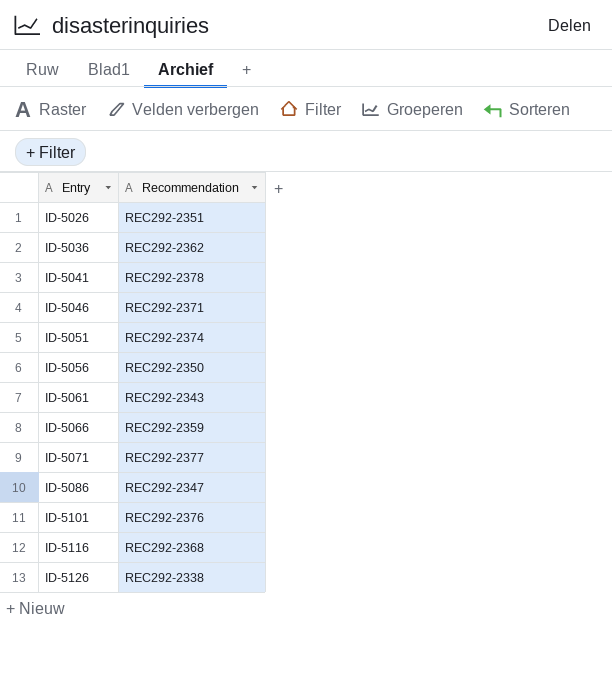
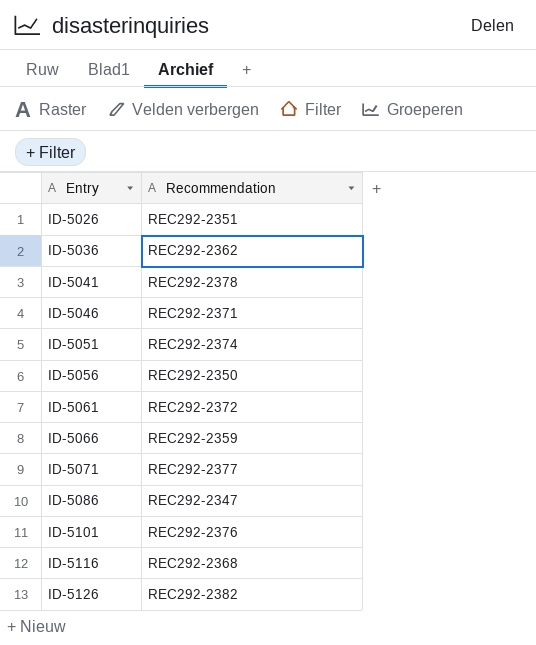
ID-5061 | Recommendation: REC292-2343 -> REC292-2372
ID-5126 | Recommendation: REC292-2338 -> REC292-2382

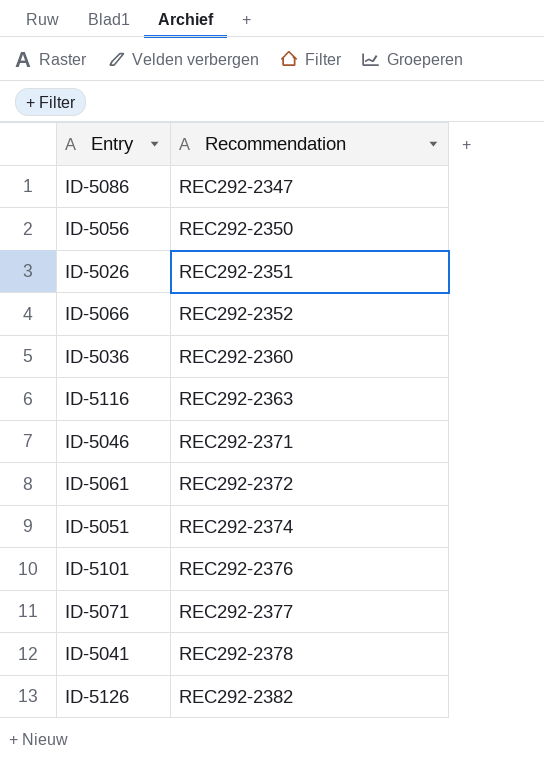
row order: Entry ascending -> Recommendation ascending
ID-5066 | Recommendation: REC292-2359 -> REC292-2352
ID-5036 | Recommendation: REC292-2362 -> REC292-2360
ID-5116 | Recommendation: REC292-2368 -> REC292-2363

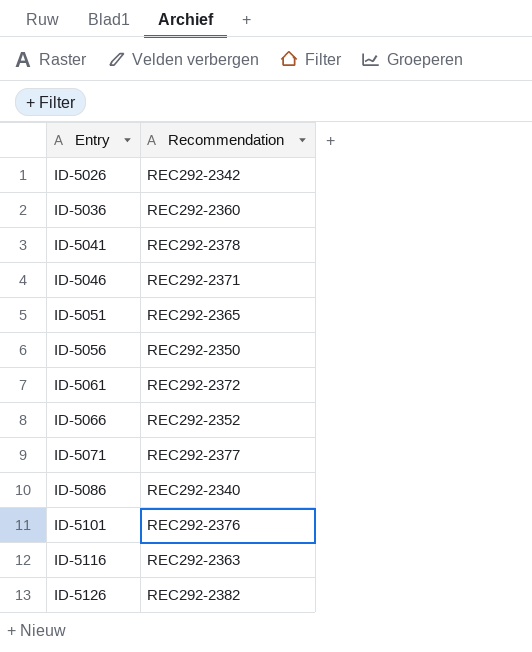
row order: Recommendation ascending -> Entry ascending
ID-5026 | Recommendation: REC292-2351 -> REC292-2342
ID-5051 | Recommendation: REC292-2374 -> REC292-2365
ID-5086 | Recommendation: REC292-2347 -> REC292-2340

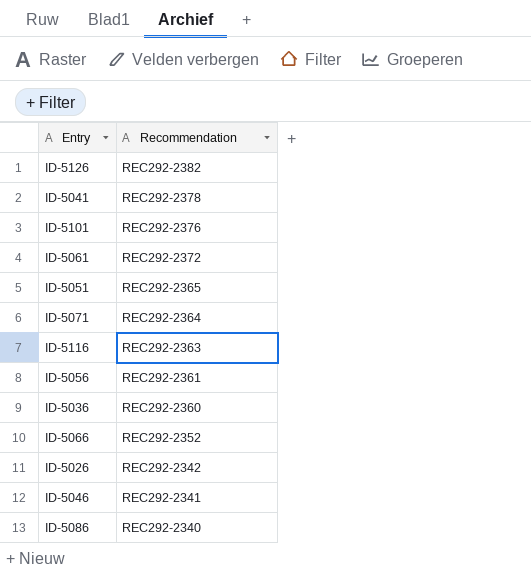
row order: Entry ascending -> Recommendation descending
ID-5071 | Recommendation: REC292-2377 -> REC292-2364
ID-5056 | Recommendation: REC292-2350 -> REC292-2361
ID-5046 | Recommendation: REC292-2371 -> REC292-2341

